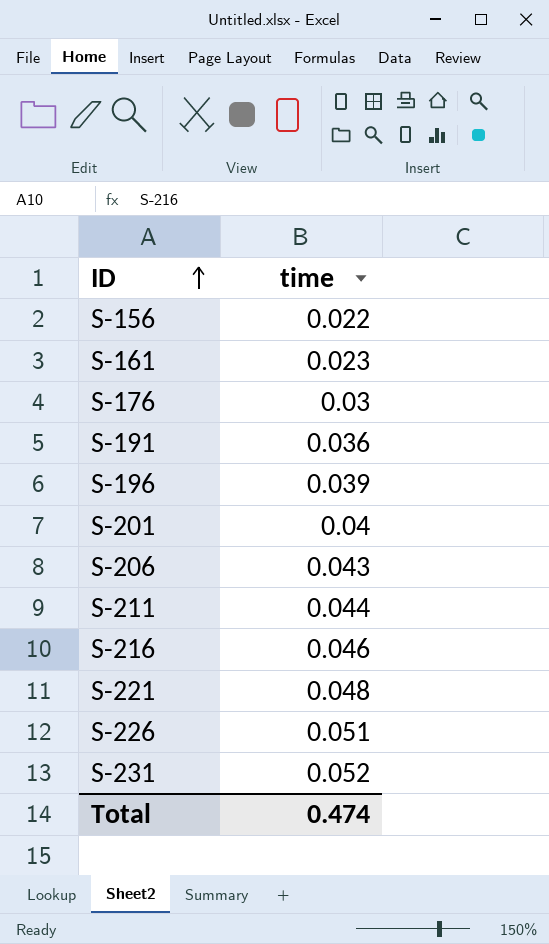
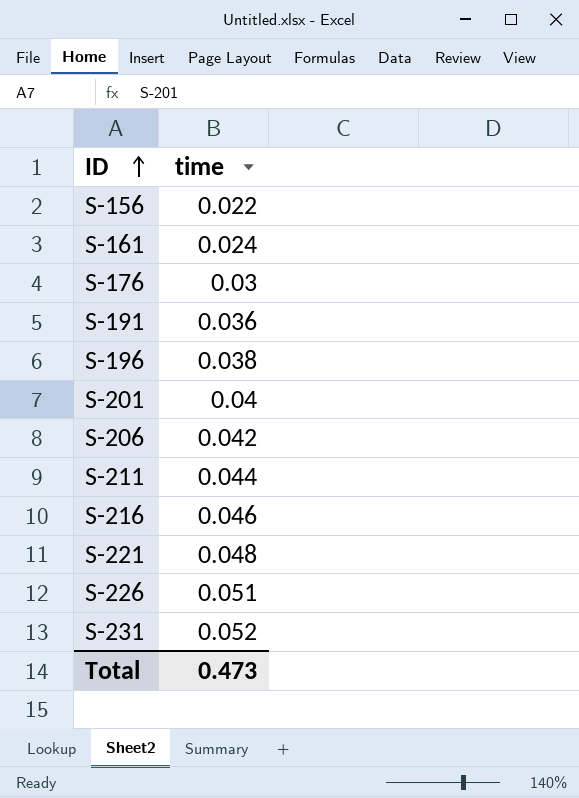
S-161 | time: 0.023 -> 0.024
S-196 | time: 0.039 -> 0.038
S-206 | time: 0.043 -> 0.042
Total | time: 0.474 -> 0.473

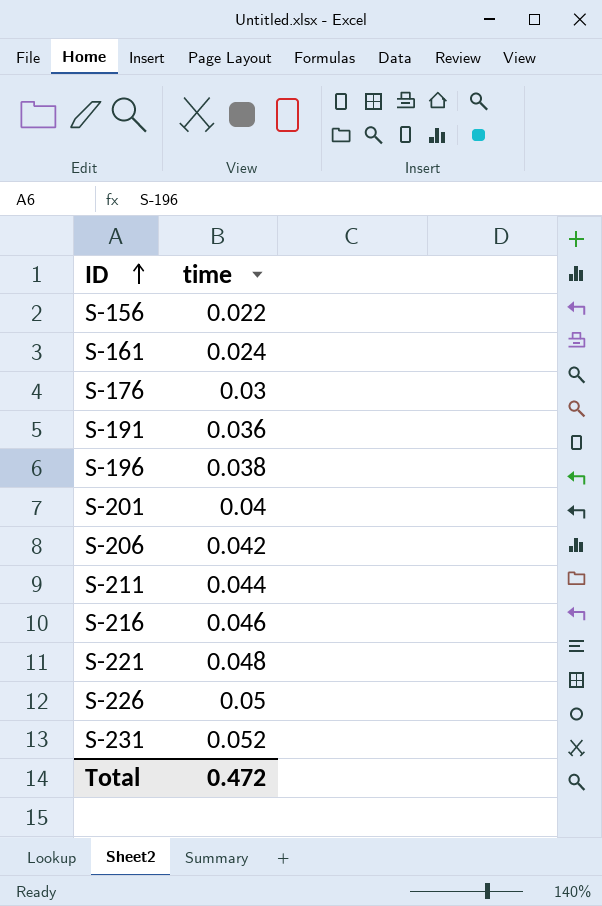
S-226 | time: 0.051 -> 0.05
Total | time: 0.473 -> 0.472

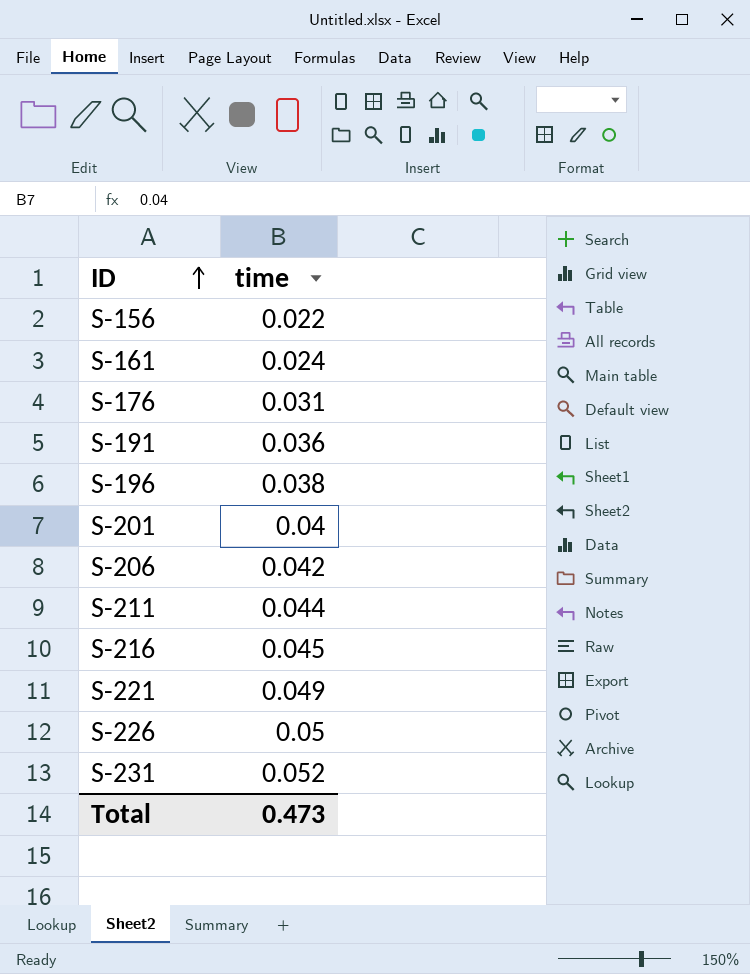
S-176 | time: 0.03 -> 0.031
S-216 | time: 0.046 -> 0.045
S-221 | time: 0.048 -> 0.049
Total | time: 0.472 -> 0.473

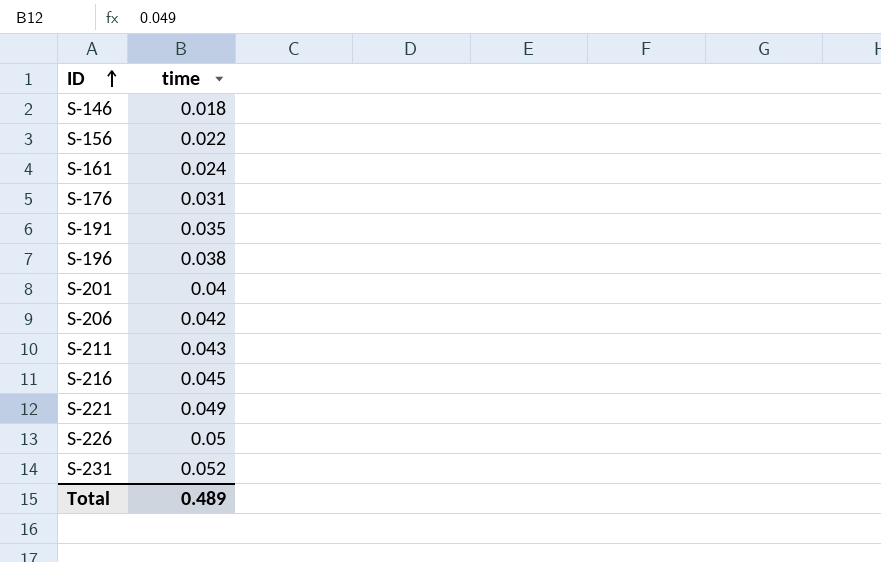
row S-146: none -> 0.018
S-191 | time: 0.036 -> 0.035
S-211 | time: 0.044 -> 0.043
Total | time: 0.473 -> 0.489

